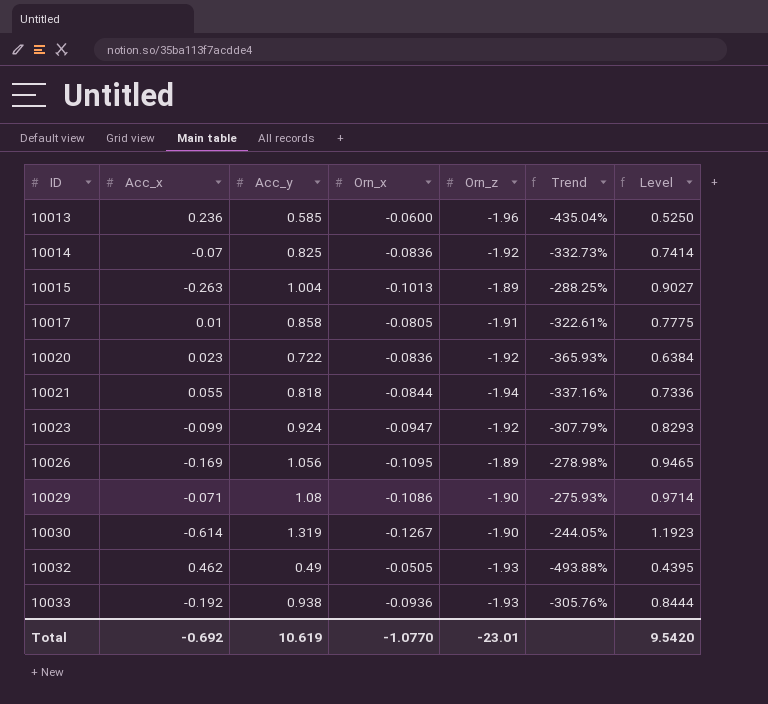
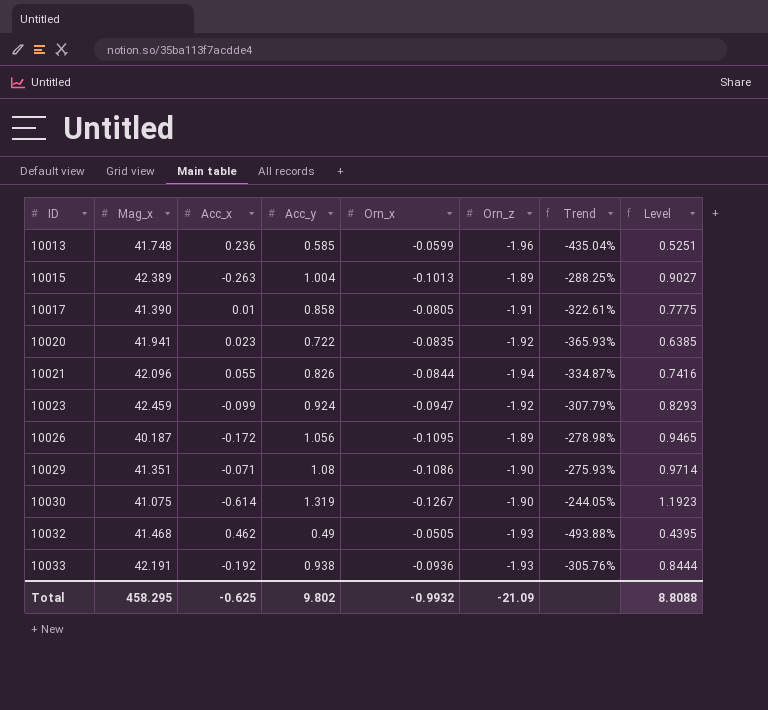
column Mag_x | position: none -> 2
row 10014: -0.07 | 0.825 | -0.0836 | -1.92 | -332.73% | 0.7414 -> none
10013 | Orn_x: -0.0600 -> -0.0599
10013 | Level: 0.5250 -> 0.5251
10020 | Orn_x: -0.0836 -> -0.0835
10020 | Level: 0.6384 -> 0.6385
10021 | Acc_y: 0.818 -> 0.826
10021 | Trend: -337.16% -> -334.87%
10021 | Level: 0.7336 -> 0.7416
10026 | Acc_x: -0.169 -> -0.172
Total | Acc_x: -0.692 -> -0.625
Total | Acc_y: 10.619 -> 9.802
Total | Orn_x: -1.0770 -> -0.9932
Total | Orn_z: -23.01 -> -21.09
Total | Level: 9.5420 -> 8.8088

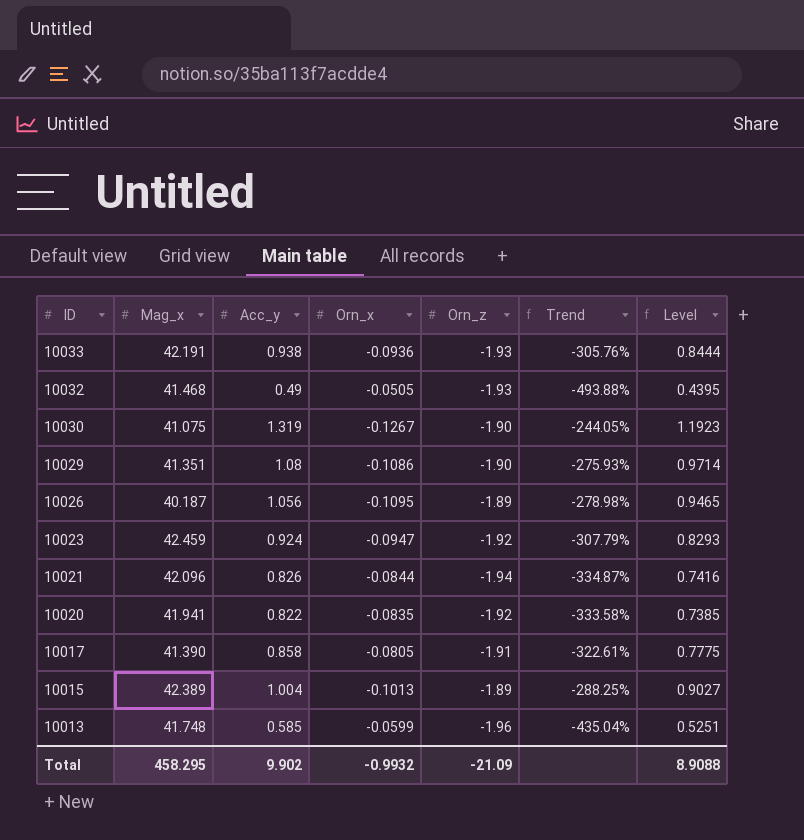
row order: ID ascending -> ID descending
column Acc_x | position: 3 -> none
10020 | Acc_y: 0.722 -> 0.822
10020 | Trend: -365.93% -> -333.58%
10020 | Level: 0.6385 -> 0.7385
Total | Acc_y: 9.802 -> 9.902
Total | Level: 8.8088 -> 8.9088

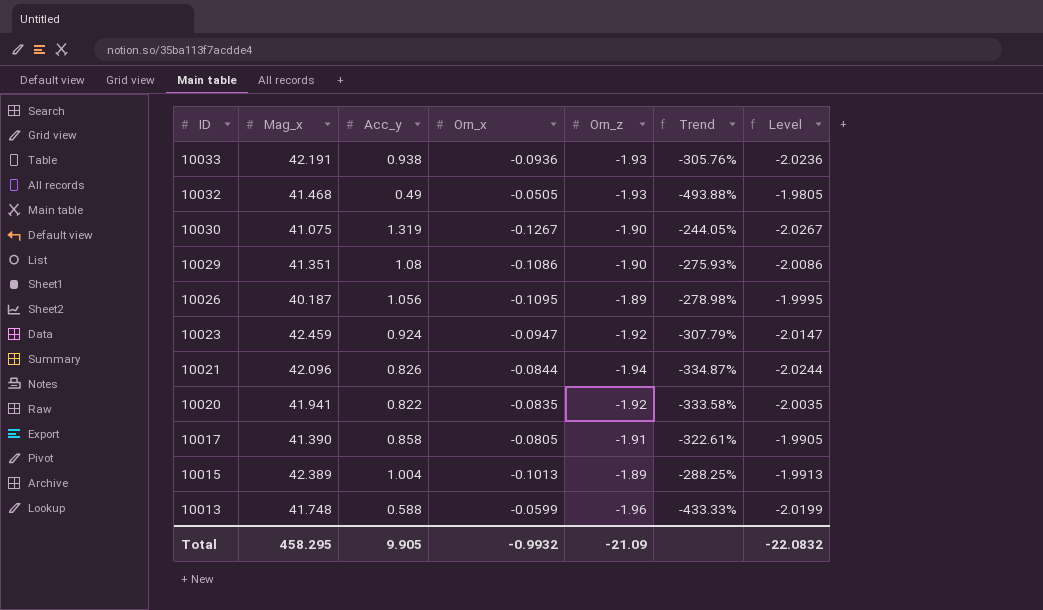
column Level | formula: [Acc_y] + [Orn_x] -> [Orn_x] + [Orn_z]
10013 | Acc_y: 0.585 -> 0.588
10013 | Trend: -435.04% -> -433.33%
Total | Acc_y: 9.902 -> 9.905
Total | Level: 8.9088 -> -22.0832

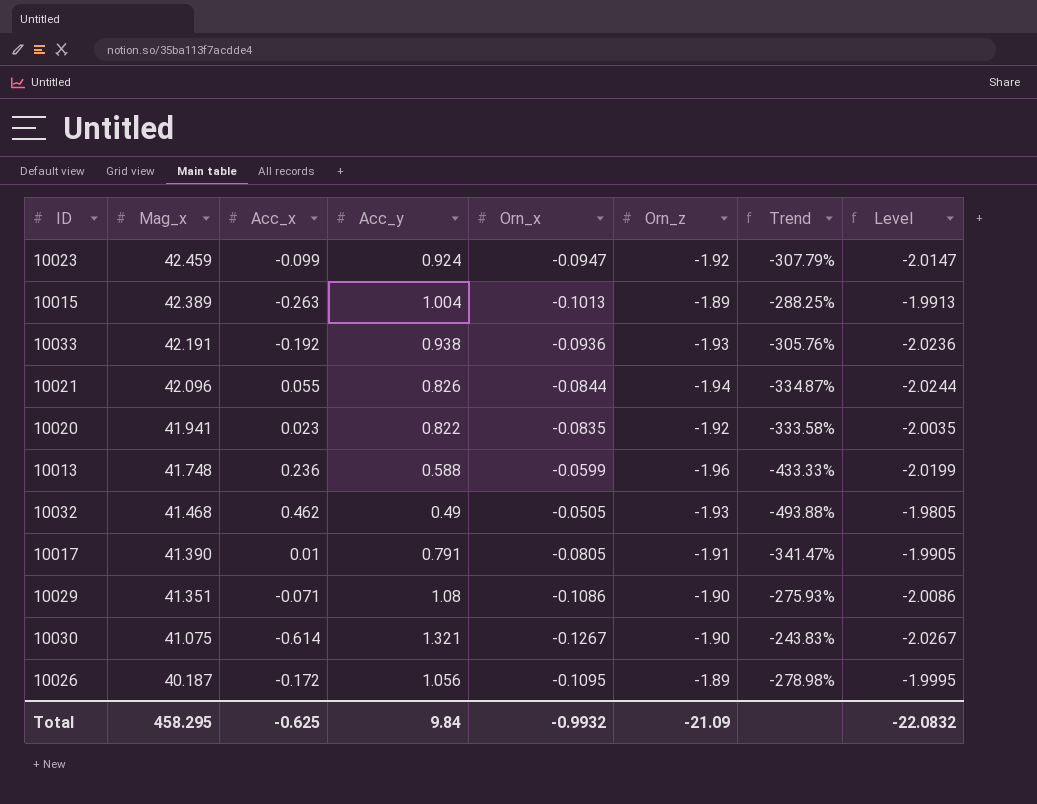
row order: ID descending -> Mag_x descending
column Acc_x | position: none -> 3
10017 | Acc_y: 0.858 -> 0.791
10017 | Trend: -322.61% -> -341.47%
10030 | Acc_y: 1.319 -> 1.321
10030 | Trend: -244.05% -> -243.83%
Total | Acc_y: 9.905 -> 9.84

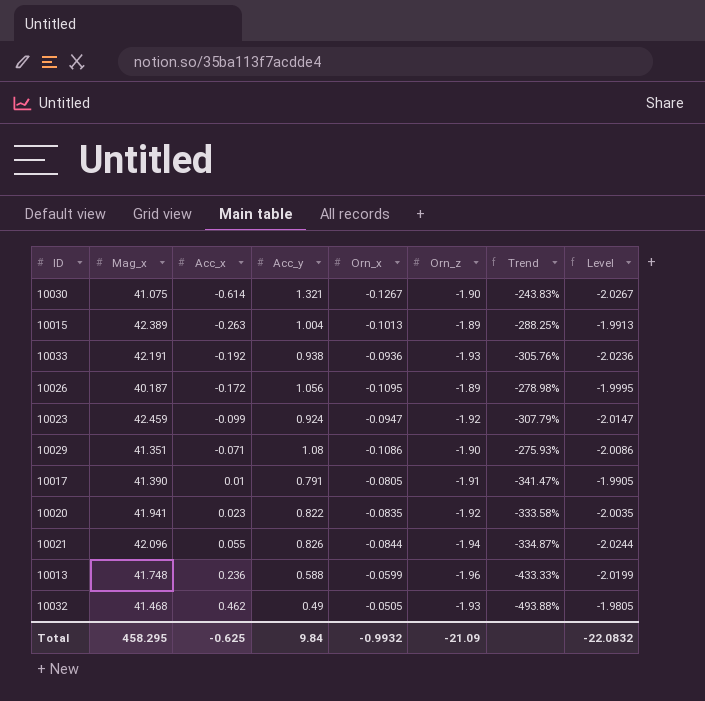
row order: Mag_x descending -> Acc_x ascending

